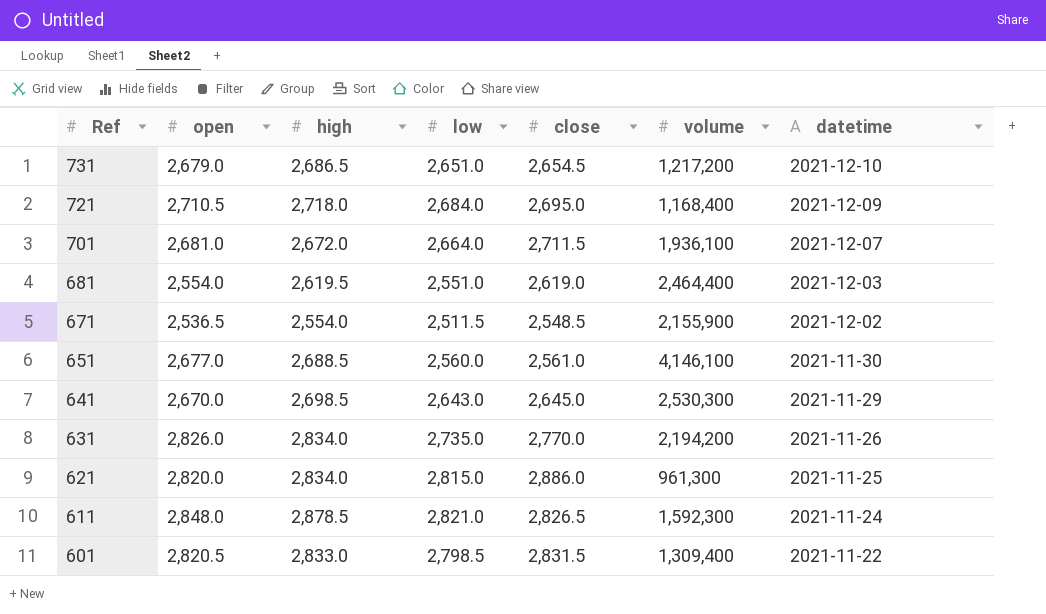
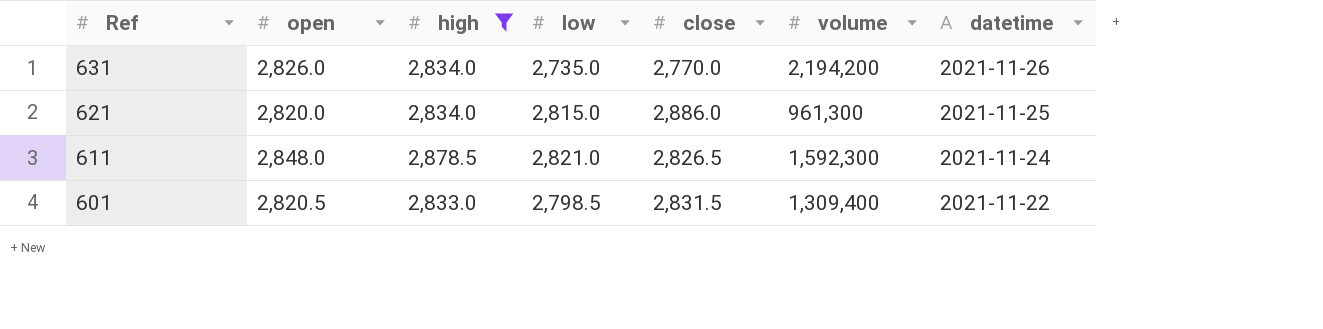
filter: none -> high >= 2,833.0

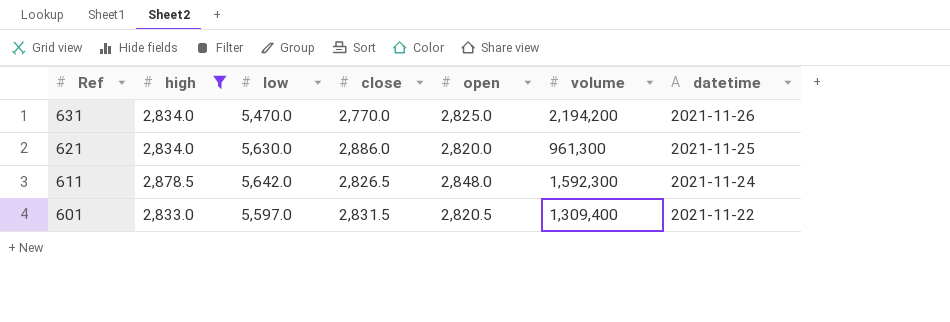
column open | position: 2 -> 5
631 | low: 2,735.0 -> 5,470.0
631 | open: 2,826.0 -> 2,825.0
621 | low: 2,815.0 -> 5,630.0
611 | low: 2,821.0 -> 5,642.0
601 | low: 2,798.5 -> 5,597.0

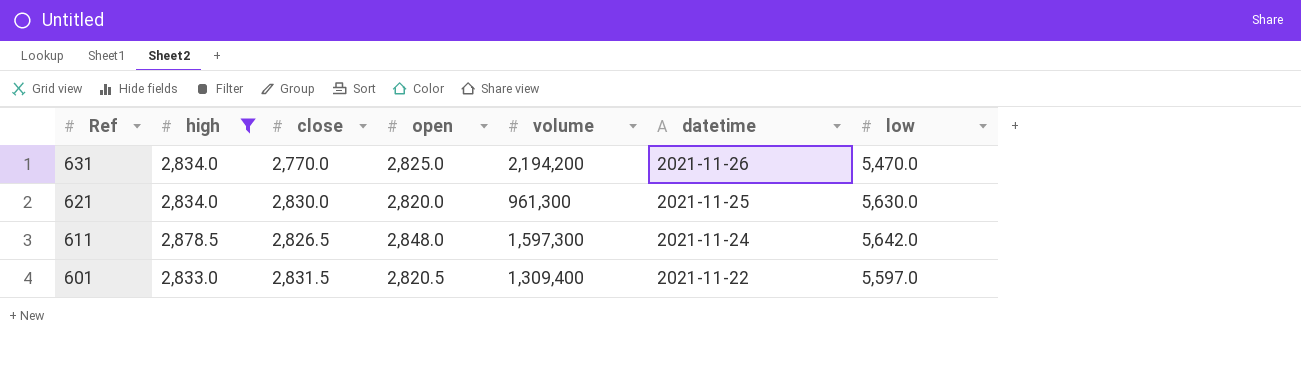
column low | position: 3 -> 7
621 | close: 2,886.0 -> 2,830.0
611 | volume: 1,592,300 -> 1,597,300

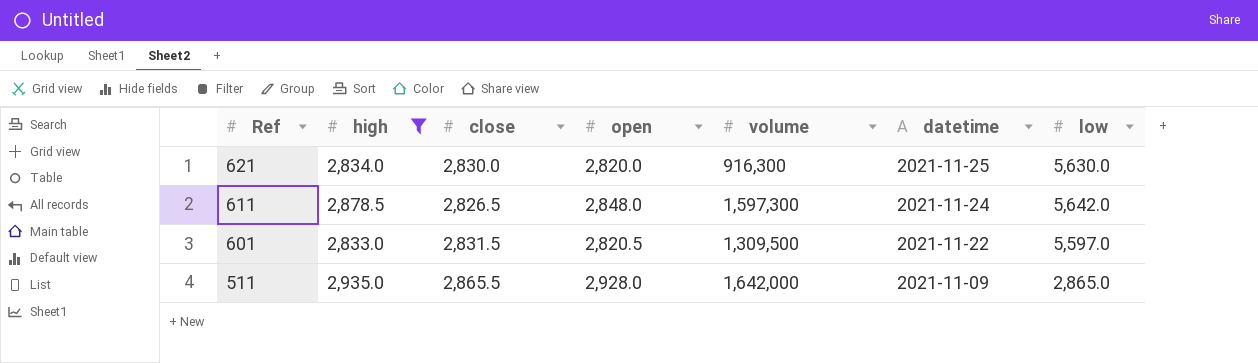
row 631: 2,834.0 | 2,770.0 | 2,825.0 | 2,194,200 | 2021-11-26 | 5,470.0 -> none
621 | volume: 961,300 -> 916,300
601 | volume: 1,309,400 -> 1,309,500
row 511: none -> 2,935.0 | 2,865.5 | 2,928.0 | 1,642,000 | 2021-11-09 | 2,865.0

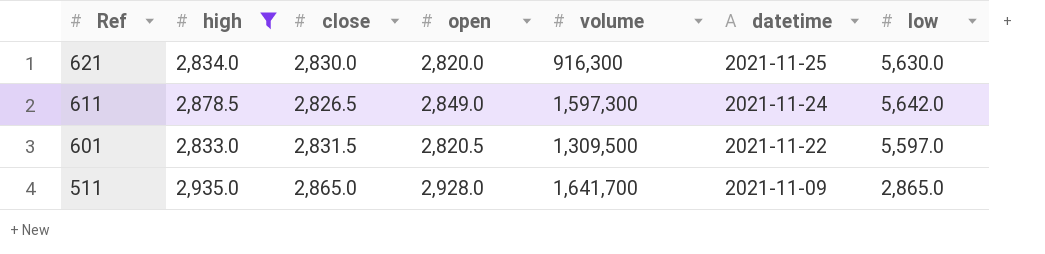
611 | open: 2,848.0 -> 2,849.0
511 | close: 2,865.5 -> 2,865.0
511 | volume: 1,642,000 -> 1,641,700

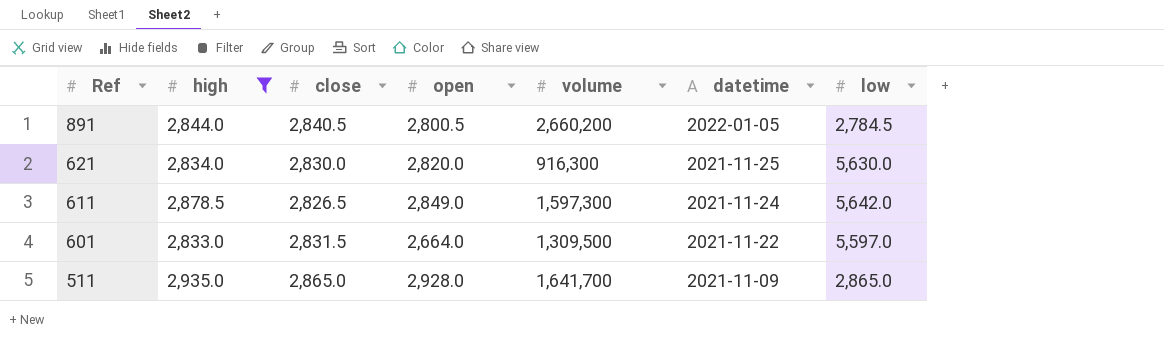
row 891: none -> 2,844.0 | 2,840.5 | 2,800.5 | 2,660,200 | 2022-01-05 | 2,784.5
601 | open: 2,820.5 -> 2,664.0

